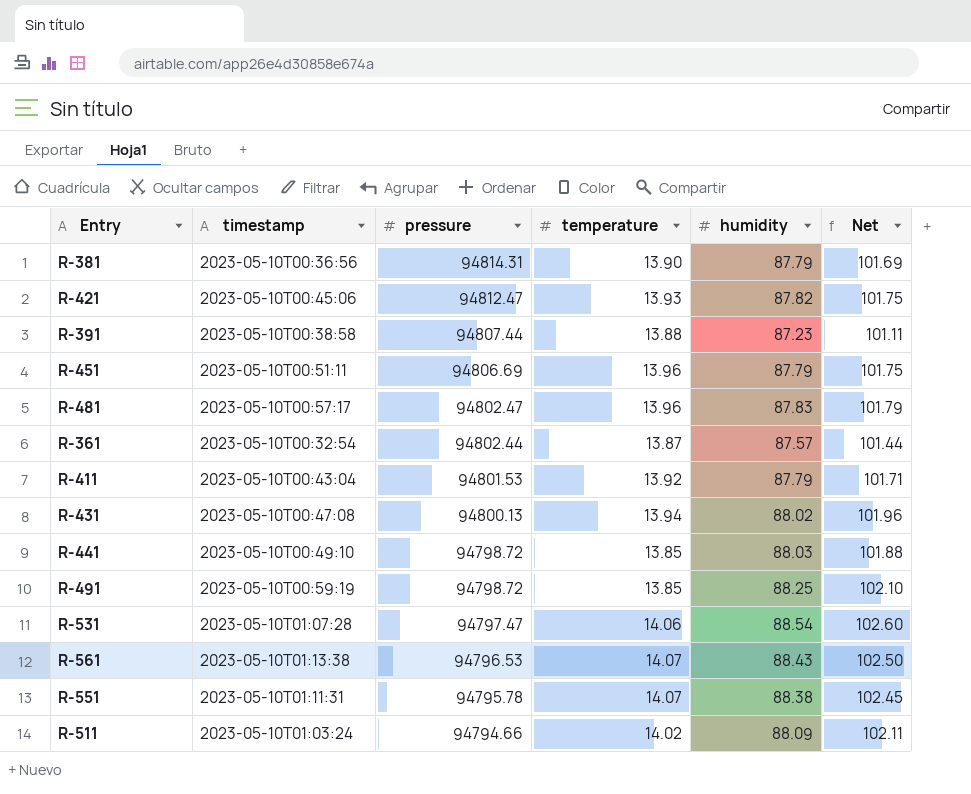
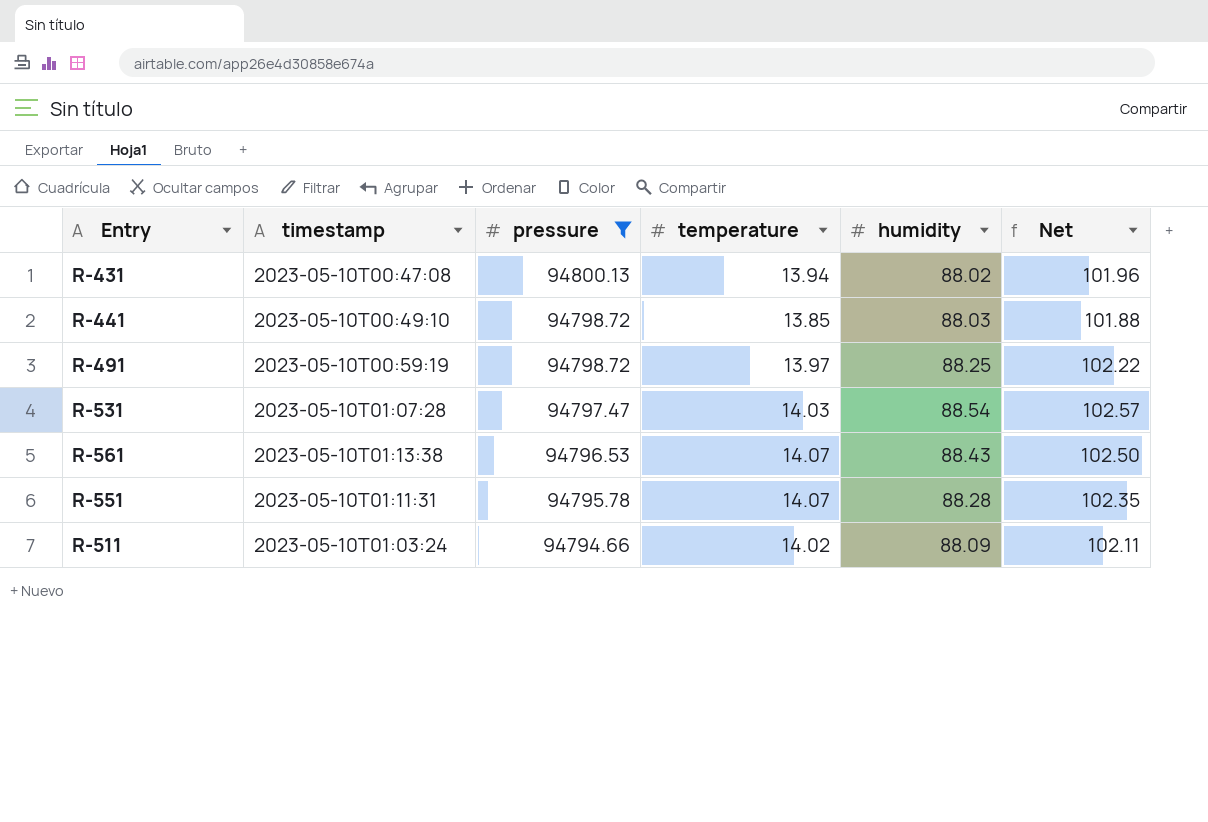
filter: none -> pressure <= 94800.13
R-491 | temperature: 13.85 -> 13.97
R-491 | Net: 102.10 -> 102.22
R-531 | temperature: 14.06 -> 14.03
R-531 | Net: 102.60 -> 102.57
R-551 | humidity: 88.38 -> 88.28
R-551 | Net: 102.45 -> 102.35

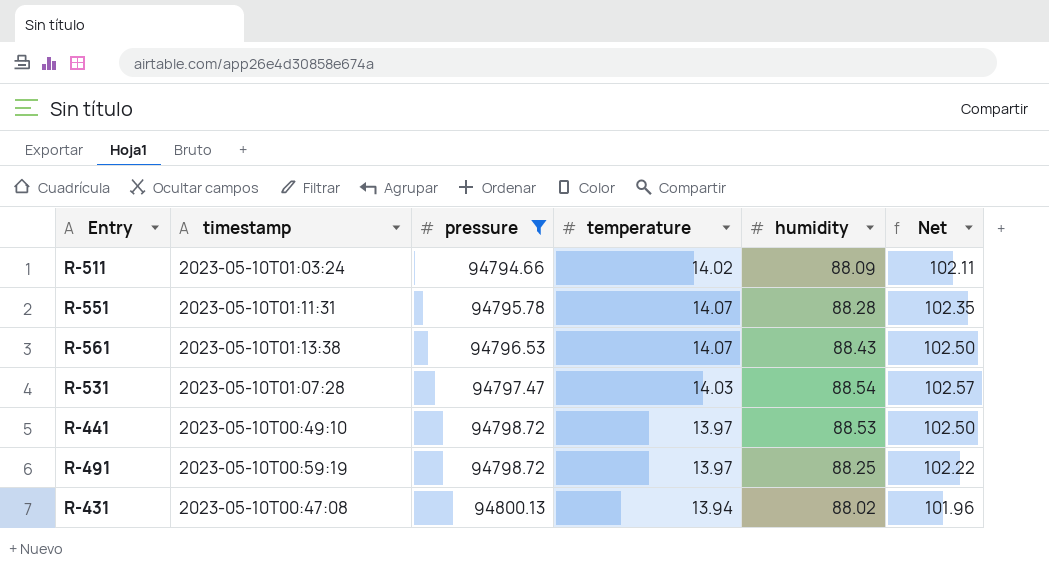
row order: pressure descending -> pressure ascending
R-441 | temperature: 13.85 -> 13.97
R-441 | humidity: 88.03 -> 88.53
R-441 | Net: 101.88 -> 102.50

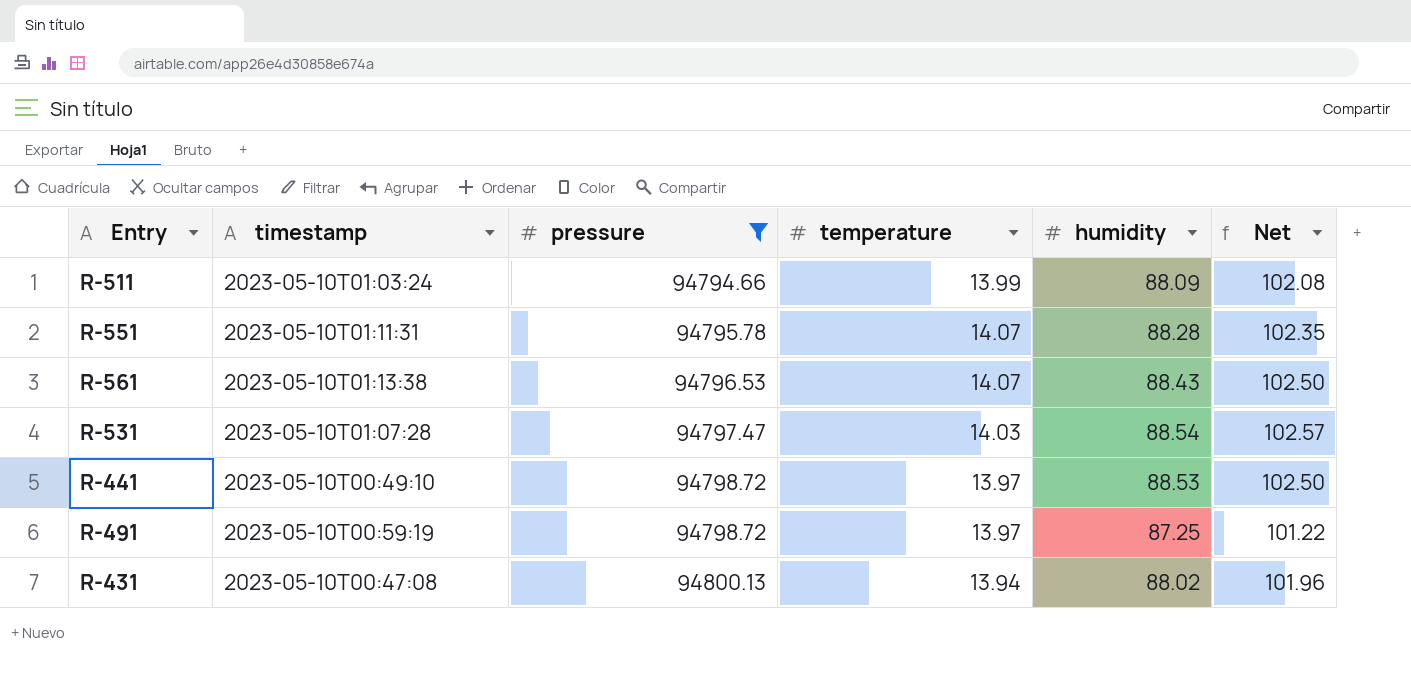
R-511 | temperature: 14.02 -> 13.99
R-511 | Net: 102.11 -> 102.08
R-491 | humidity: 88.25 -> 87.25
R-491 | Net: 102.22 -> 101.22

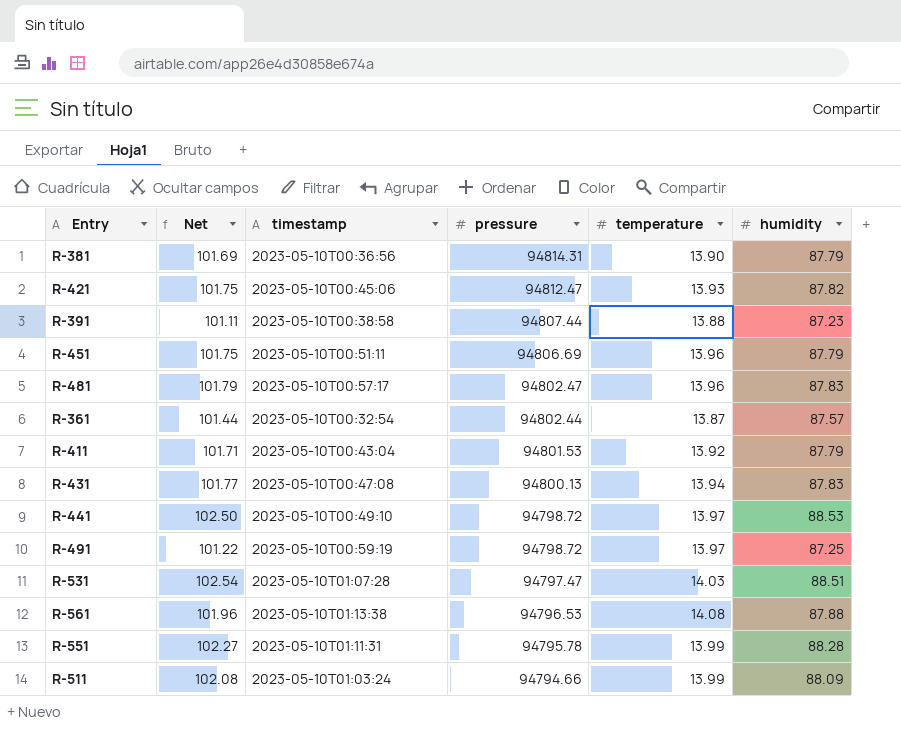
filter: pressure <= 94800.13 -> none
row order: pressure ascending -> pressure descending
column Net | position: 6 -> 2
R-431 | Net: 101.96 -> 101.77
R-431 | humidity: 88.02 -> 87.83
R-531 | Net: 102.57 -> 102.54
R-531 | humidity: 88.54 -> 88.51
R-561 | Net: 102.50 -> 101.96
R-561 | temperature: 14.07 -> 14.08
R-561 | humidity: 88.43 -> 87.88
R-551 | Net: 102.35 -> 102.27
R-551 | temperature: 14.07 -> 13.99

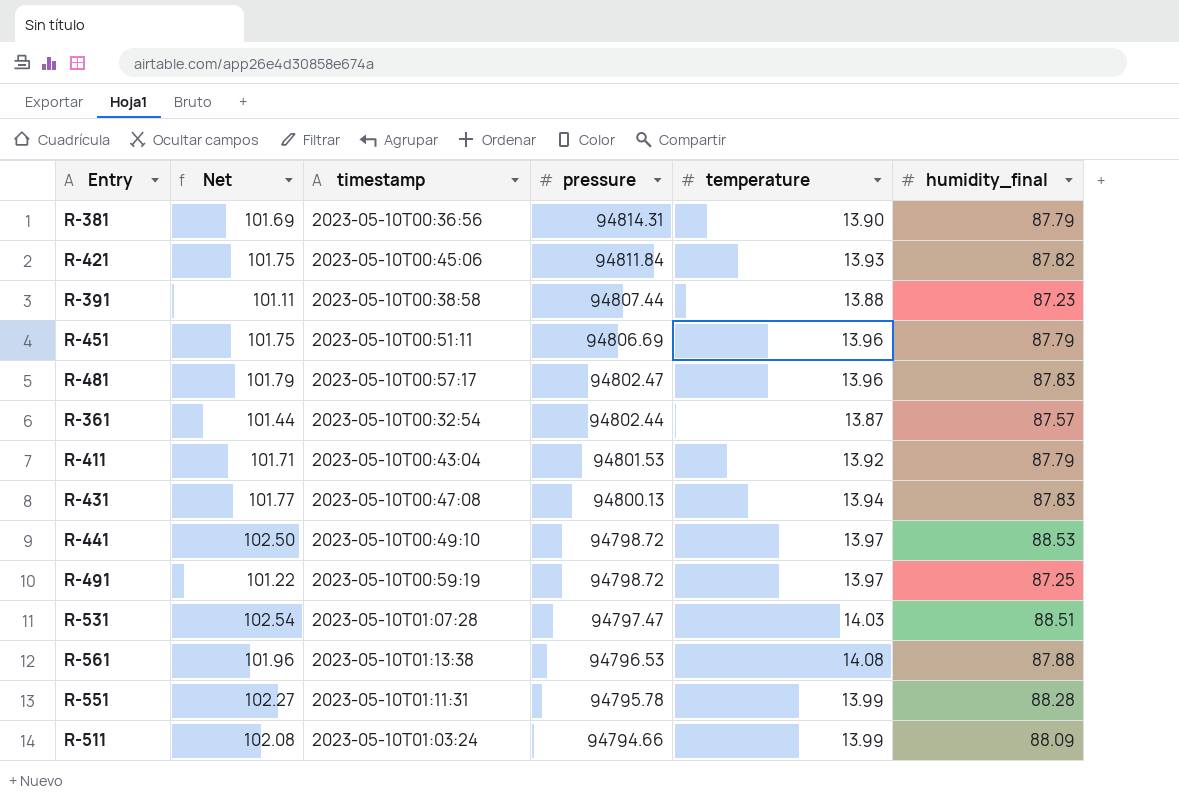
column name: humidity -> humidity_final
R-421 | pressure: 94812.47 -> 94811.84

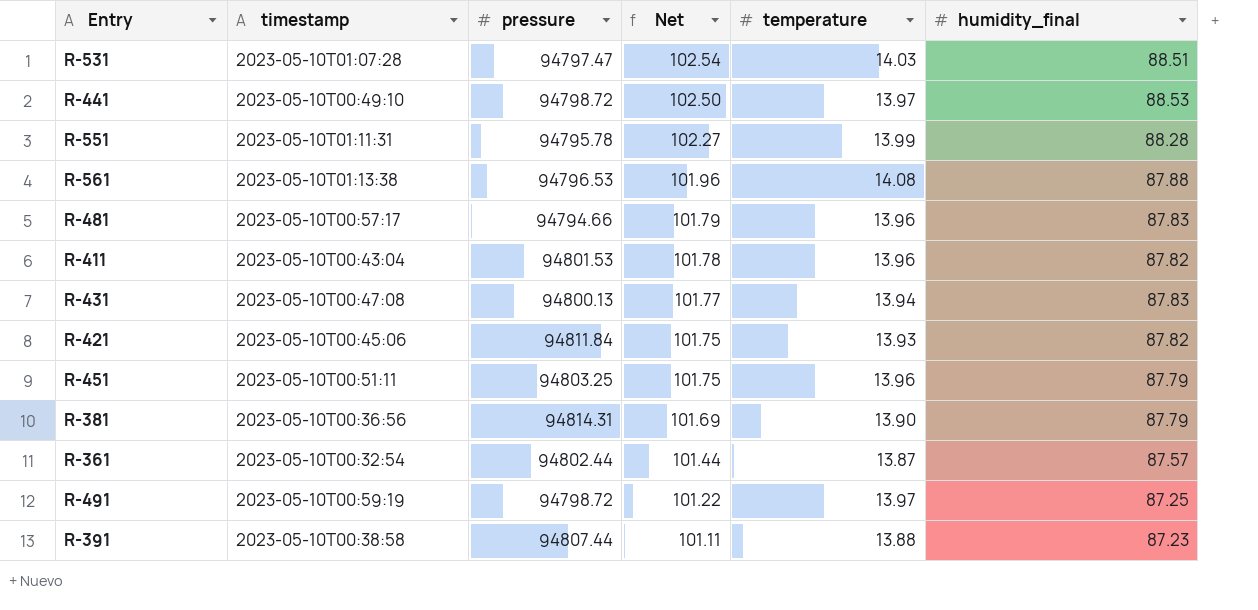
row order: pressure descending -> Net descending
column Net | position: 2 -> 4
row R-511: 102.08 | 2023-05-10T01:03:24 | 94794.66 | 13.99 | 88.09 -> none
R-481 | pressure: 94802.47 -> 94794.66
R-411 | Net: 101.71 -> 101.78
R-411 | temperature: 13.92 -> 13.96
R-411 | humidity_final: 87.79 -> 87.82
R-451 | pressure: 94806.69 -> 94803.25

